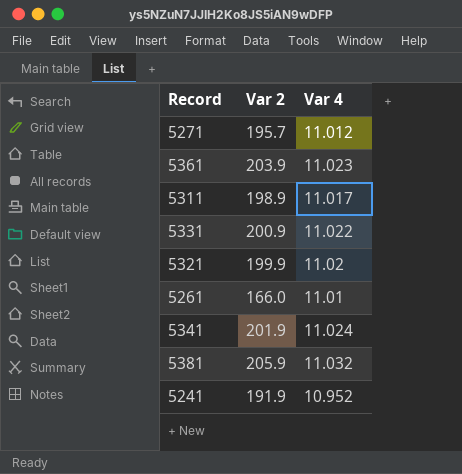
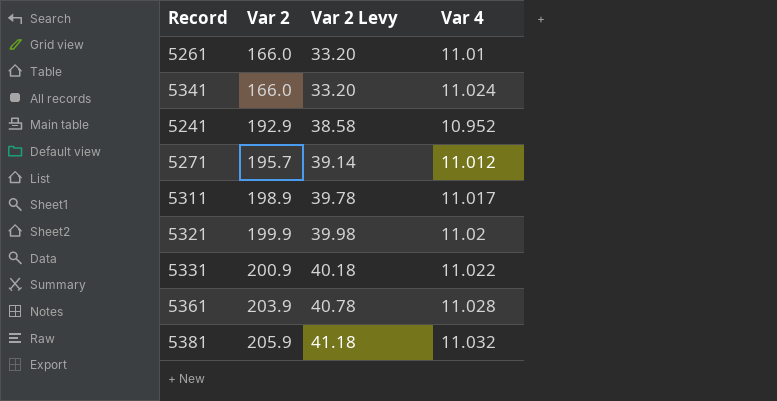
row order: none -> Var 2 ascending
column Var 2 Levy | formula: none -> [Var 2] * 0.2
5341 | Var 2: 201.9 -> 166.0
5241 | Var 2: 191.9 -> 192.9
5361 | Var 4: 11.023 -> 11.028

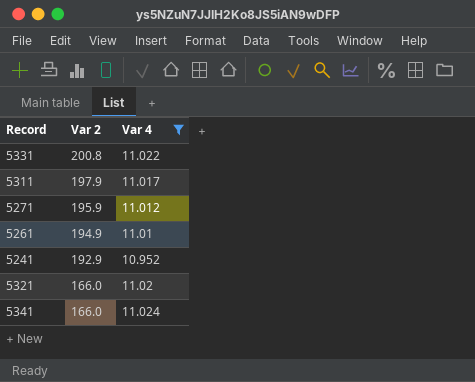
filter: none -> Var 4 <= 11.024
row order: Var 2 ascending -> Var 2 descending
column Var 2 Levy | formula: [Var 2] * 0.2 -> none
5331 | Var 2: 200.9 -> 200.8
5311 | Var 2: 198.9 -> 197.9
5271 | Var 2: 195.7 -> 195.9
5261 | Var 2: 166.0 -> 194.9
5321 | Var 2: 199.9 -> 166.0

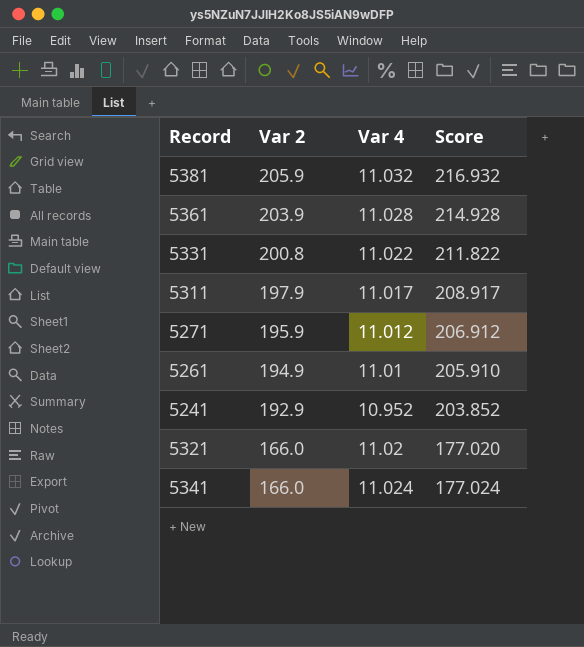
filter: Var 4 <= 11.024 -> none
column Score | formula: none -> [Var 2] + [Var 4]

